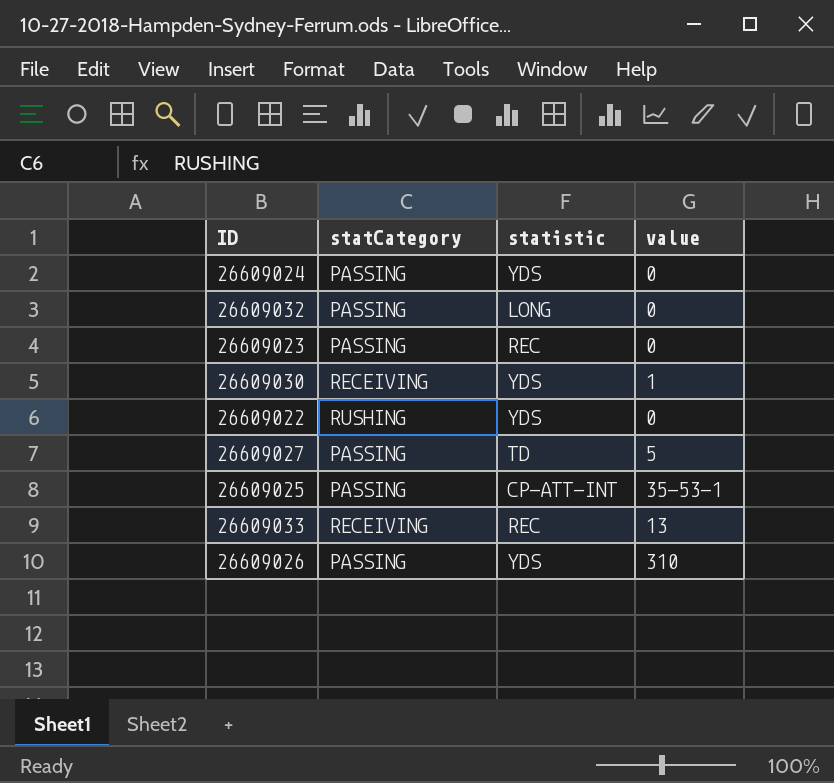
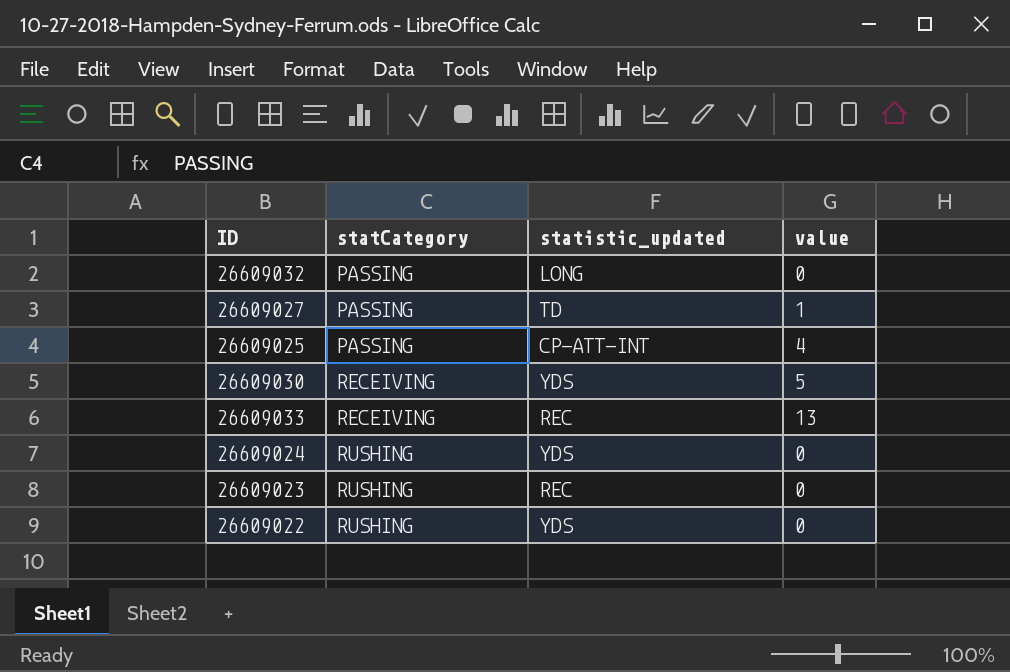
row order: none -> statCategory ascending
column name: statistic -> statistic_updated
row 26609026: PASSING | YDS | 310 -> none
26609027 | value: 5 -> 1
26609025 | value: 35-53-1 -> 4
26609030 | value: 1 -> 5
26609024 | statCategory: PASSING -> RUSHING
26609023 | statCategory: PASSING -> RUSHING

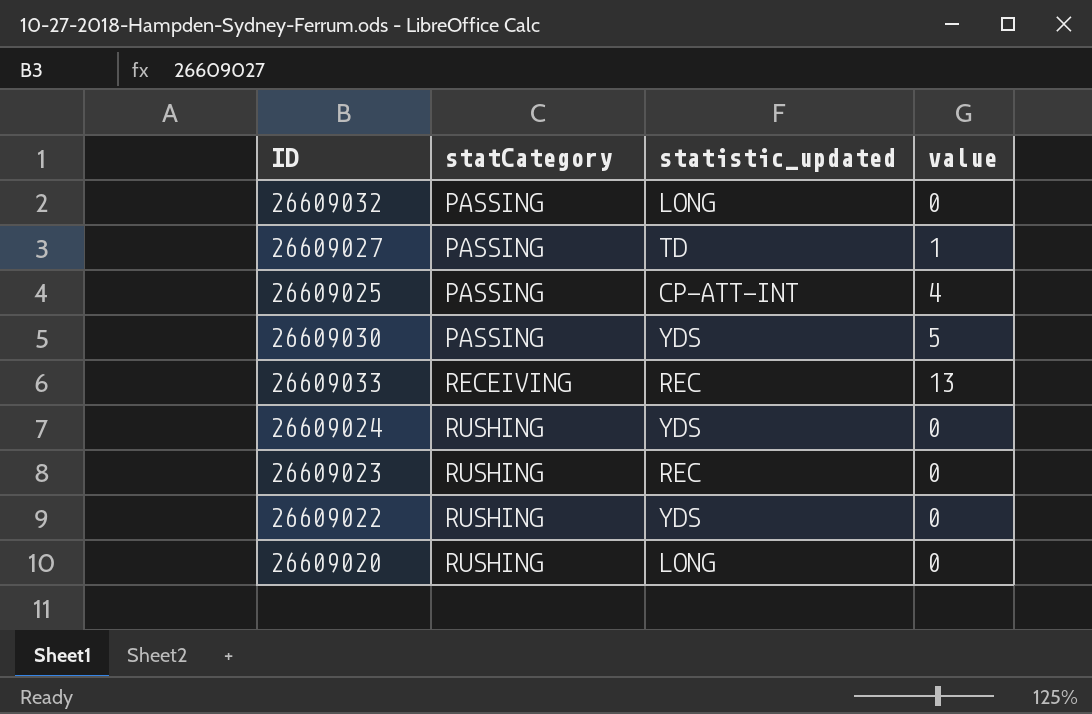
26609030 | statCategory: RECEIVING -> PASSING
row 26609020: none -> RUSHING | LONG | 0

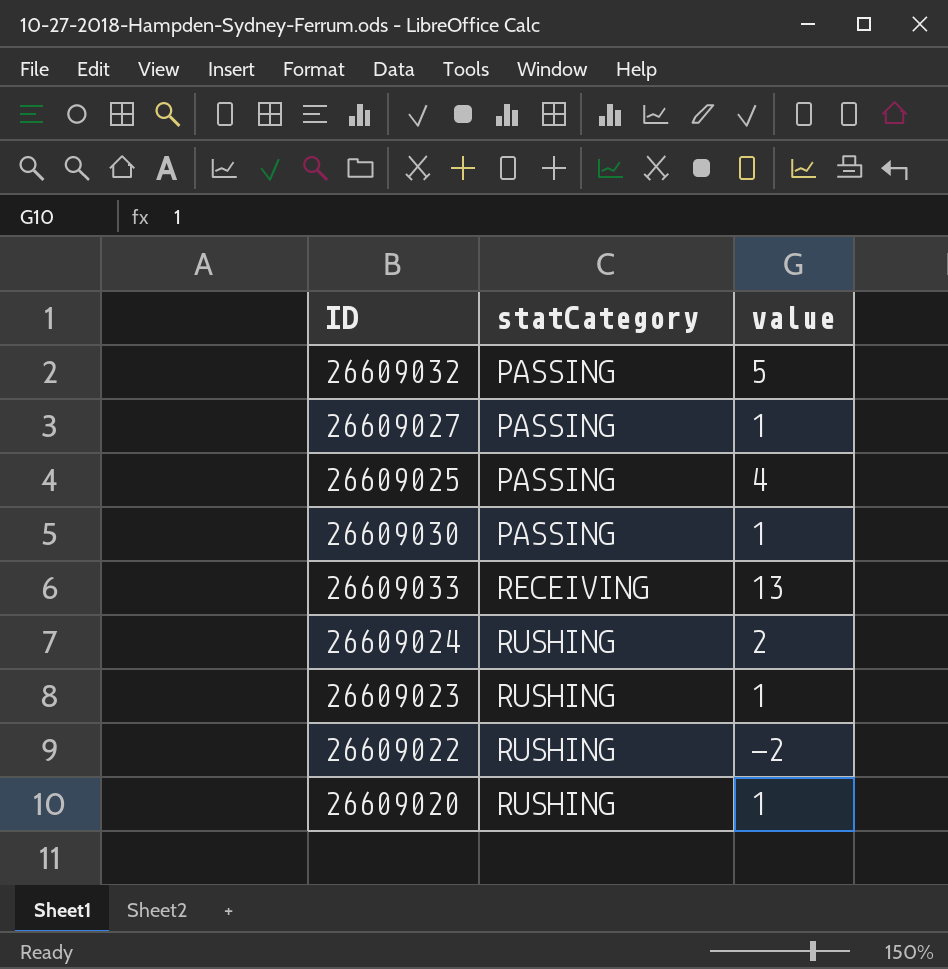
column statistic_updated | position: 3 -> none
26609032 | value: 0 -> 5
26609030 | value: 5 -> 1
26609024 | value: 0 -> 2
26609023 | value: 0 -> 1
26609022 | value: 0 -> -2
26609020 | value: 0 -> 1

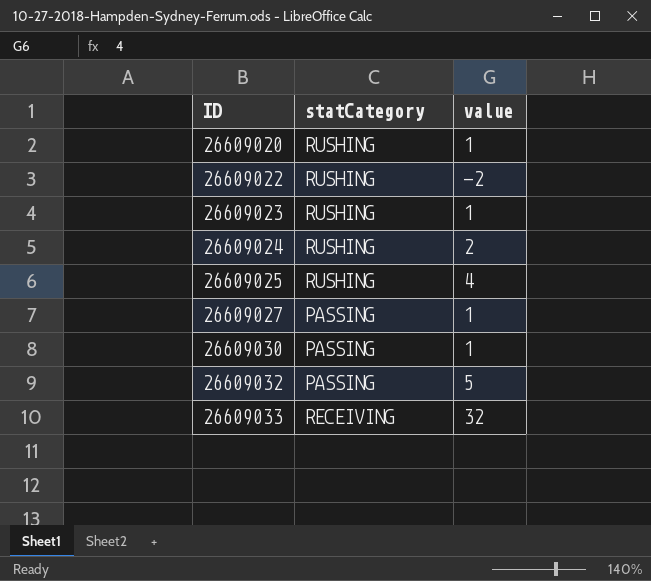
row order: statCategory ascending -> ID ascending
26609025 | statCategory: PASSING -> RUSHING
26609033 | value: 13 -> 32

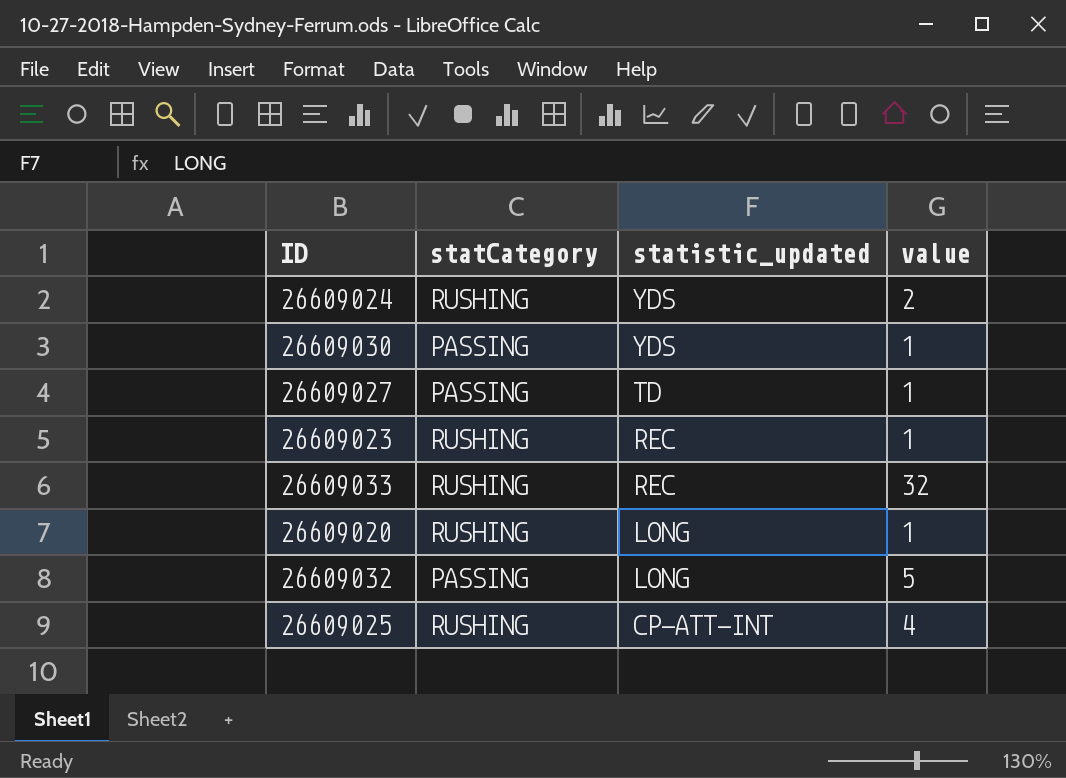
row order: ID ascending -> statistic_updated descending
column statistic_updated | position: none -> 3
row 26609022: RUSHING | -2 -> none
26609033 | statCategory: RECEIVING -> RUSHING

